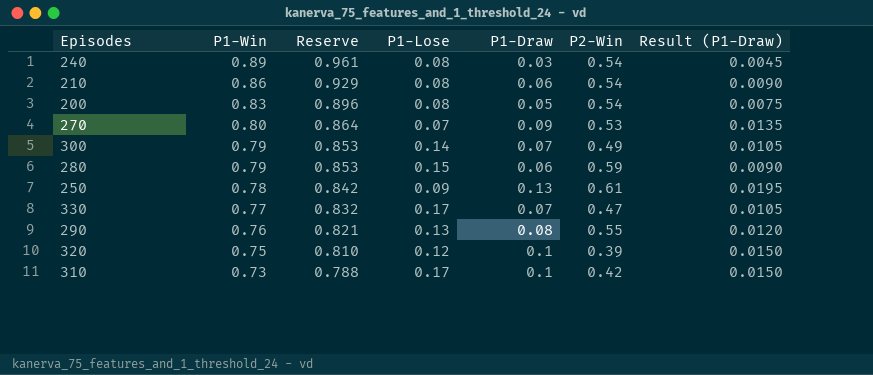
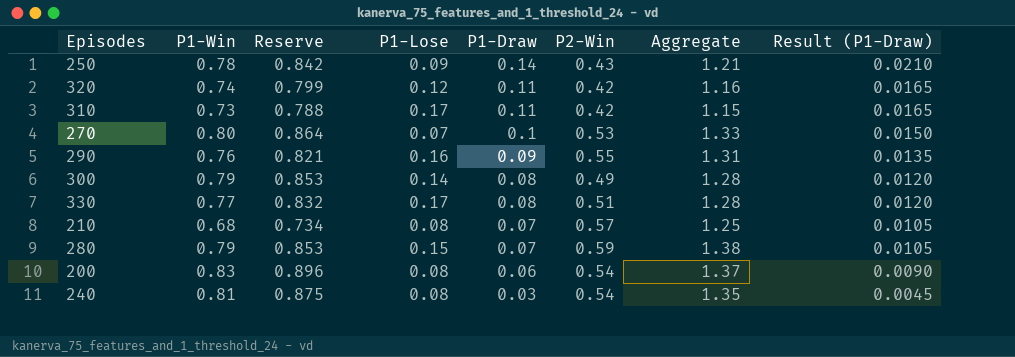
row order: P1-Win descending -> P1-Draw descending
column Aggregate | formula: none -> [P1-Win] + [P2-Win]
250 | P1-Draw: 0.13 -> 0.14
250 | P2-Win: 0.61 -> 0.43
250 | Result (P1-Draw): 0.0195 -> 0.0210
320 | P1-Win: 0.75 -> 0.74
320 | Reserve: 0.810 -> 0.799
320 | P1-Draw: 0.1 -> 0.11
320 | P2-Win: 0.39 -> 0.42
320 | Result (P1-Draw): 0.0150 -> 0.0165
310 | P1-Draw: 0.1 -> 0.11
310 | Result (P1-Draw): 0.0150 -> 0.0165
270 | P1-Draw: 0.09 -> 0.1
270 | Result (P1-Draw): 0.0135 -> 0.0150
290 | P1-Lose: 0.13 -> 0.16
290 | P1-Draw: 0.08 -> 0.09
290 | Result (P1-Draw): 0.0120 -> 0.0135
300 | P1-Draw: 0.07 -> 0.08
300 | Result (P1-Draw): 0.0105 -> 0.0120
330 | P1-Draw: 0.07 -> 0.08
330 | P2-Win: 0.47 -> 0.51
330 | Result (P1-Draw): 0.0105 -> 0.0120
210 | P1-Win: 0.86 -> 0.68
210 | Reserve: 0.929 -> 0.734
210 | P1-Draw: 0.06 -> 0.07
210 | P2-Win: 0.54 -> 0.57
210 | Result (P1-Draw): 0.0090 -> 0.0105
280 | P1-Draw: 0.06 -> 0.07
280 | Result (P1-Draw): 0.0090 -> 0.0105
200 | P1-Draw: 0.05 -> 0.06
200 | Result (P1-Draw): 0.0075 -> 0.0090
240 | P1-Win: 0.89 -> 0.81
240 | Reserve: 0.961 -> 0.875

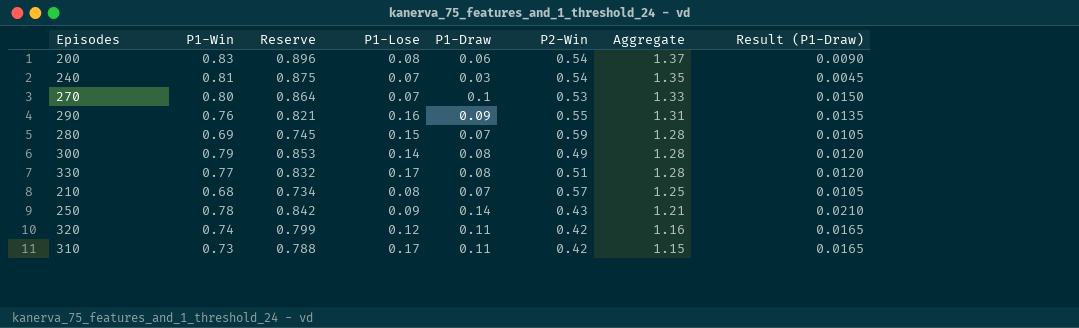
row order: P1-Draw descending -> Aggregate descending
240 | P1-Lose: 0.08 -> 0.07
280 | P1-Win: 0.79 -> 0.69
280 | Reserve: 0.853 -> 0.745
280 | Aggregate: 1.38 -> 1.28

